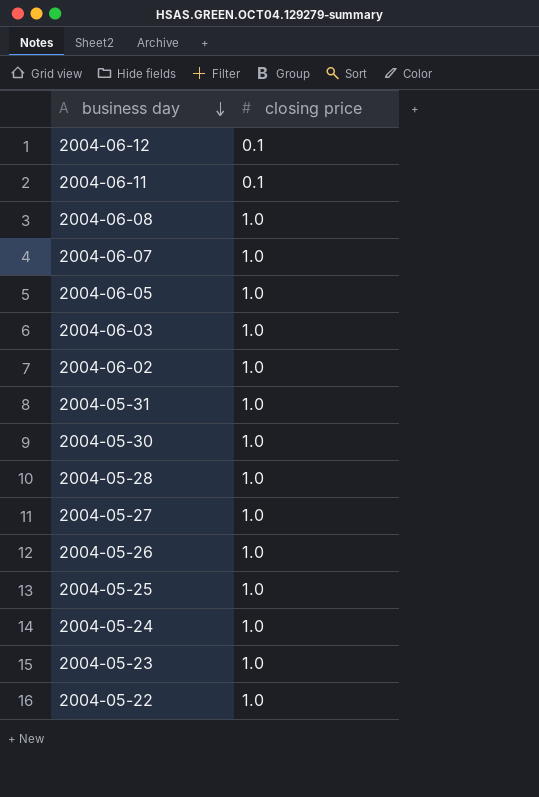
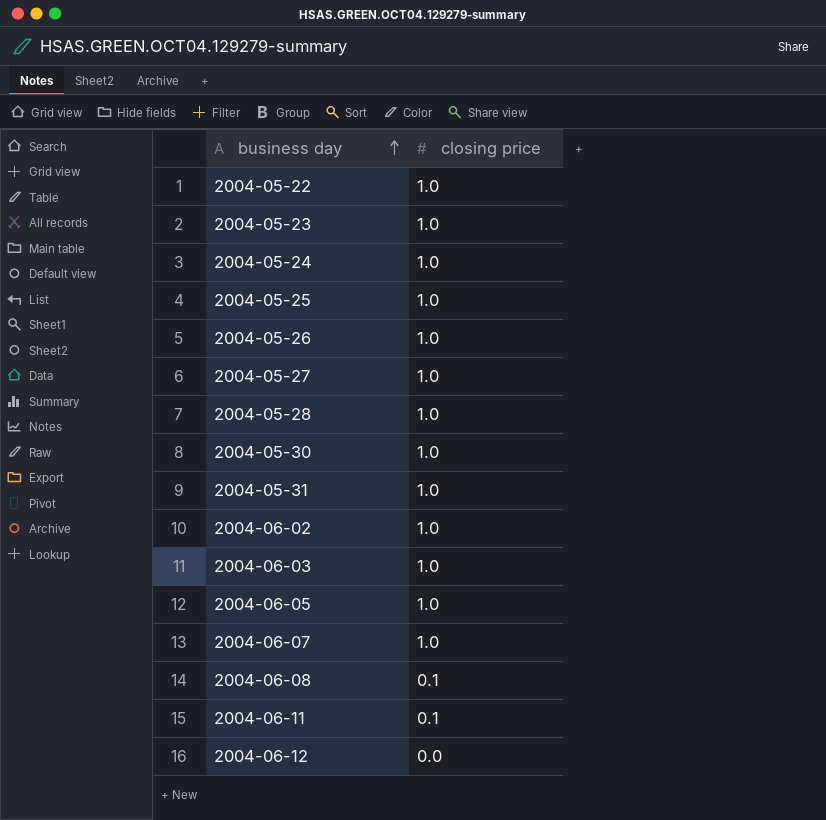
row order: business day descending -> business day ascending
2004-06-08 | closing price: 1.0 -> 0.1
2004-06-12 | closing price: 0.1 -> 0.0

